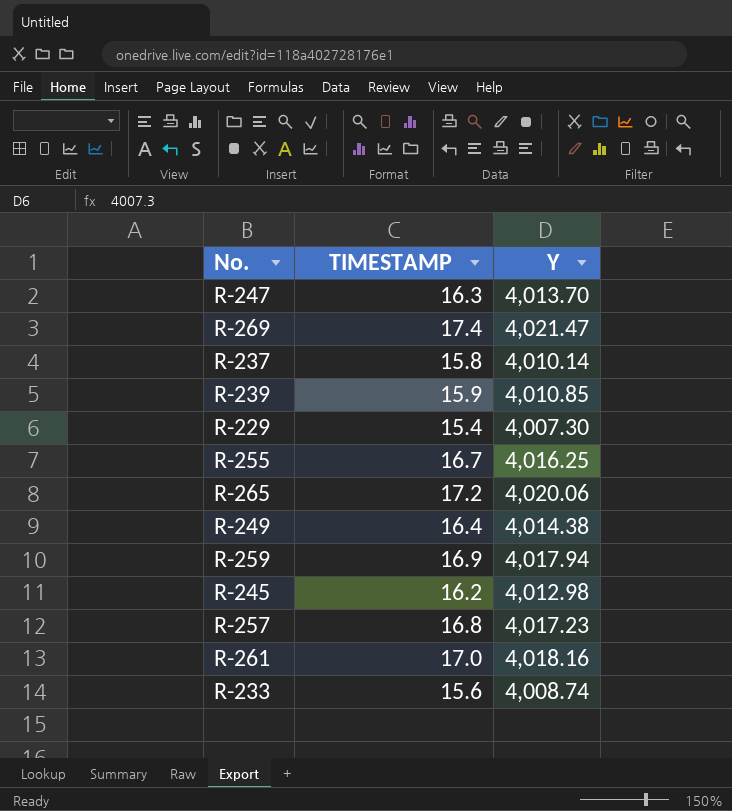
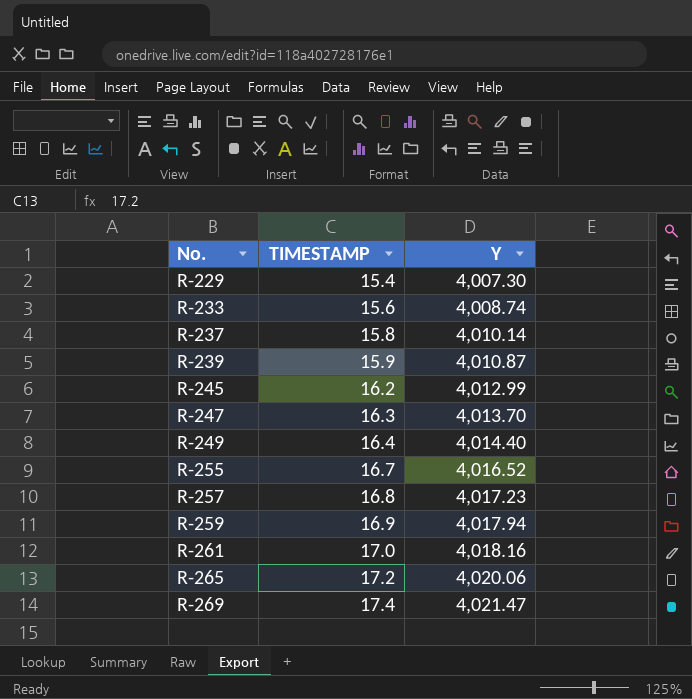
row order: none -> No. ascending
R-239 | Y: 4,010.85 -> 4,010.87
R-245 | Y: 4,012.98 -> 4,012.99
R-249 | Y: 4,014.38 -> 4,014.40
R-255 | Y: 4,016.25 -> 4,016.52

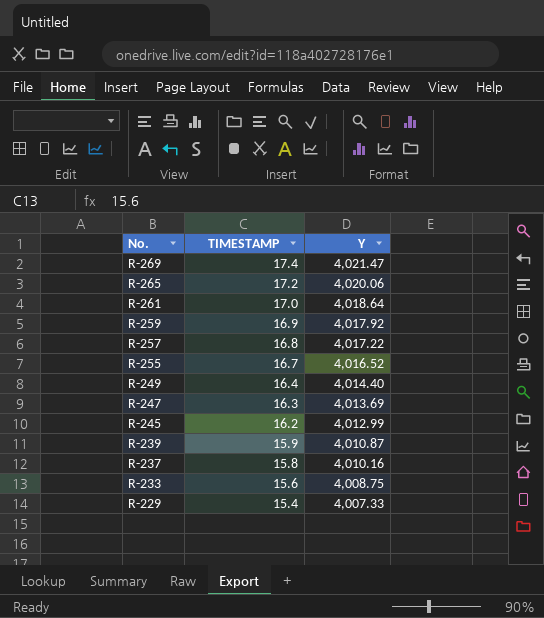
row order: No. ascending -> No. descending
R-261 | Y: 4,018.16 -> 4,018.64
R-259 | Y: 4,017.94 -> 4,017.92
R-257 | Y: 4,017.23 -> 4,017.22
R-247 | Y: 4,013.70 -> 4,013.69
R-237 | Y: 4,010.14 -> 4,010.16
R-233 | Y: 4,008.74 -> 4,008.75
R-229 | Y: 4,007.30 -> 4,007.33

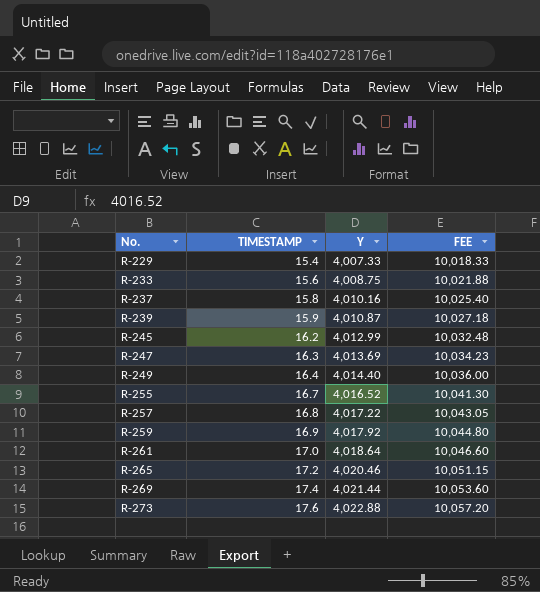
row order: No. descending -> No. ascending
column FEE | formula: none -> [Y] * 2.5
R-265 | Y: 4,020.06 -> 4,020.46
R-269 | Y: 4,021.47 -> 4,021.44
row R-273: none -> 17.6 | 4,022.88 | 10,057.20

